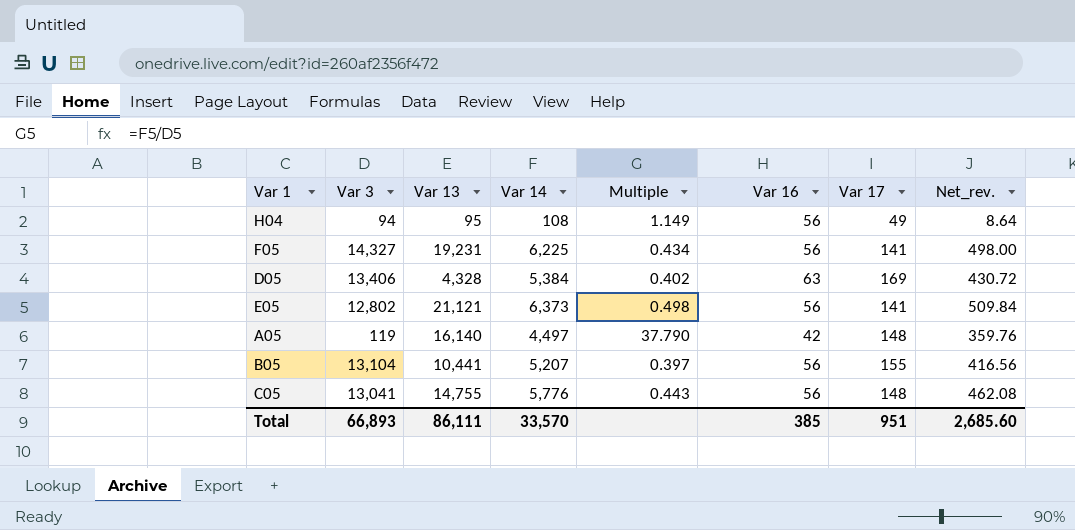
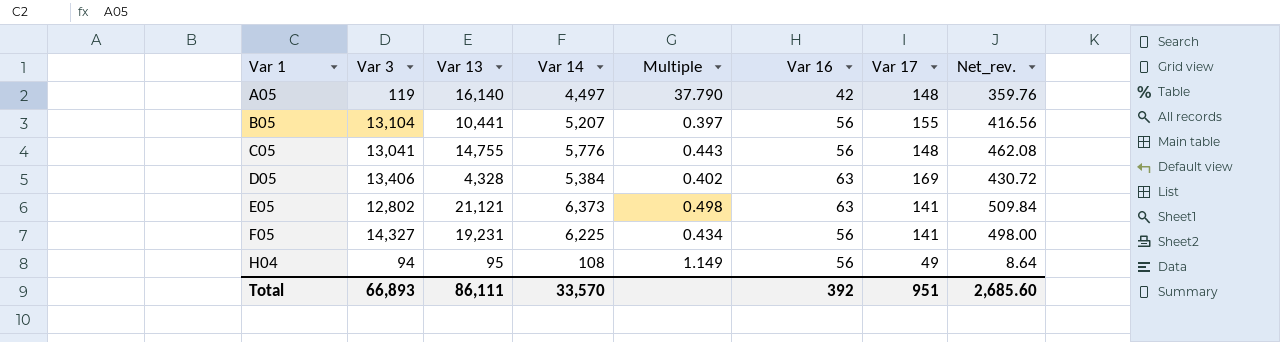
row order: none -> Var 1 ascending
E05 | Var 16: 56 -> 63
Total | Var 16: 385 -> 392

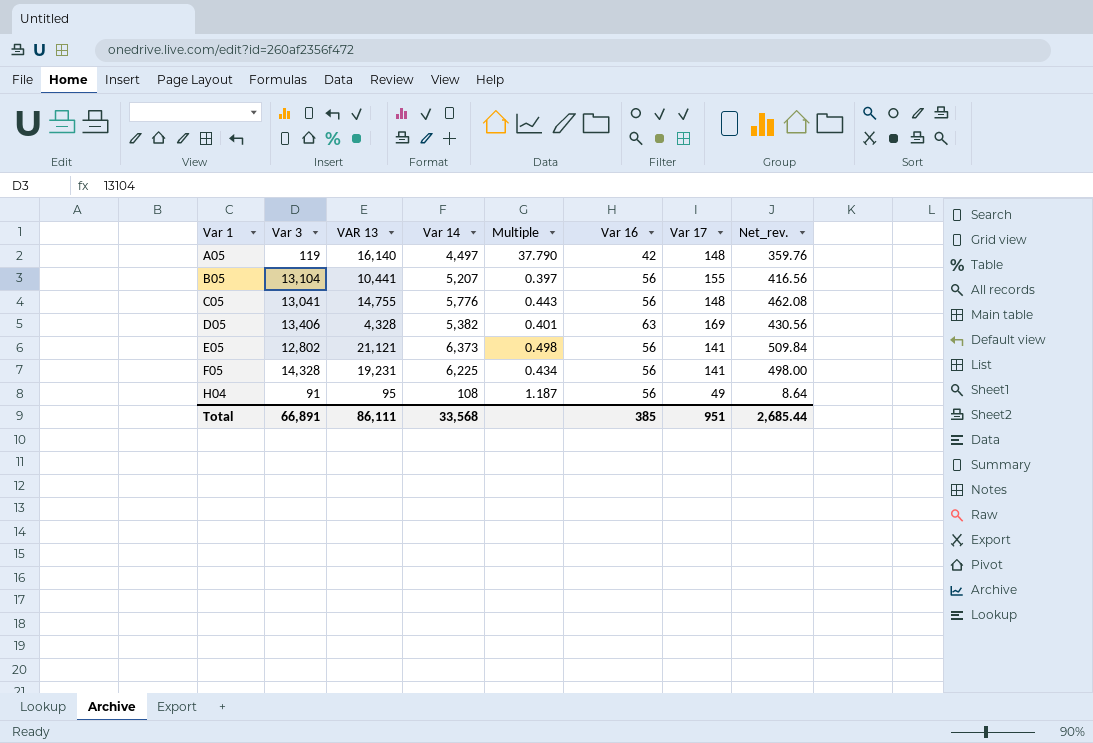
column name: Var 13 -> VAR 13
D05 | Var 14: 5,384 -> 5,382
D05 | Multiple: 0.402 -> 0.401
D05 | Net_rev.: 430.72 -> 430.56
E05 | Var 16: 63 -> 56
F05 | Var 3: 14,327 -> 14,328
H04 | Var 3: 94 -> 91
H04 | Multiple: 1.149 -> 1.187
Total | Var 3: 66,893 -> 66,891
Total | Var 14: 33,570 -> 33,568
Total | Var 16: 392 -> 385
Total | Net_rev.: 2,685.60 -> 2,685.44

